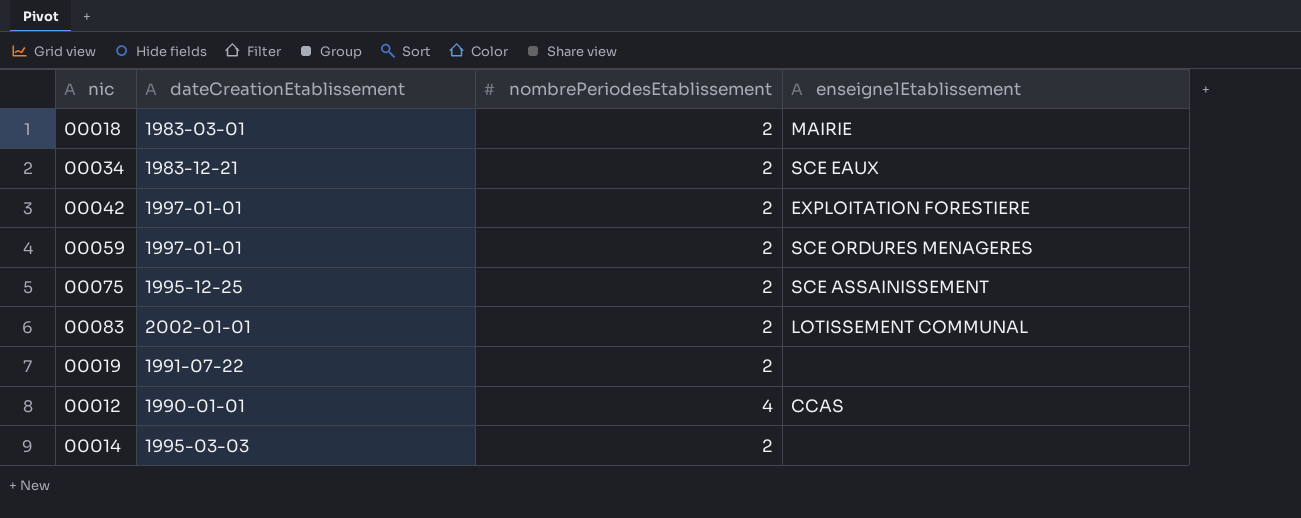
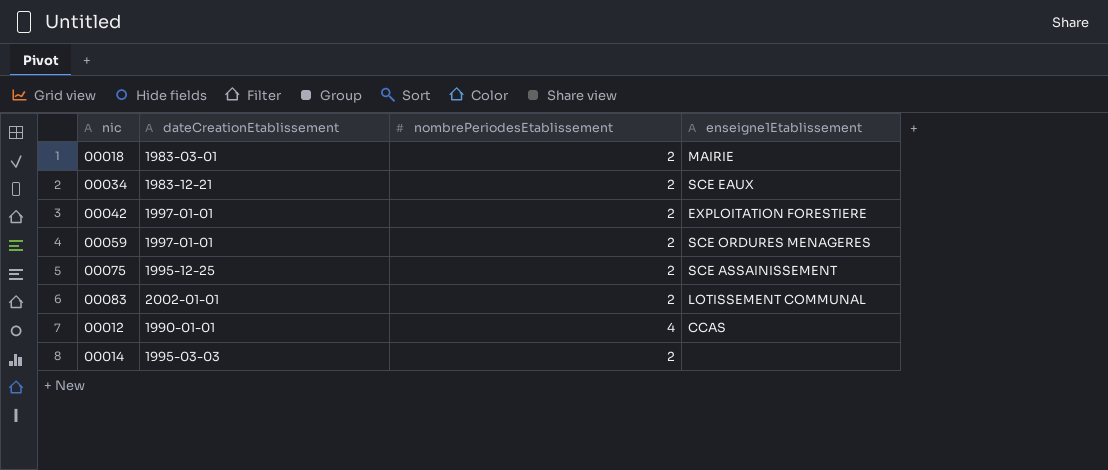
row 00019: 1991-07-22 | 2 | none -> none

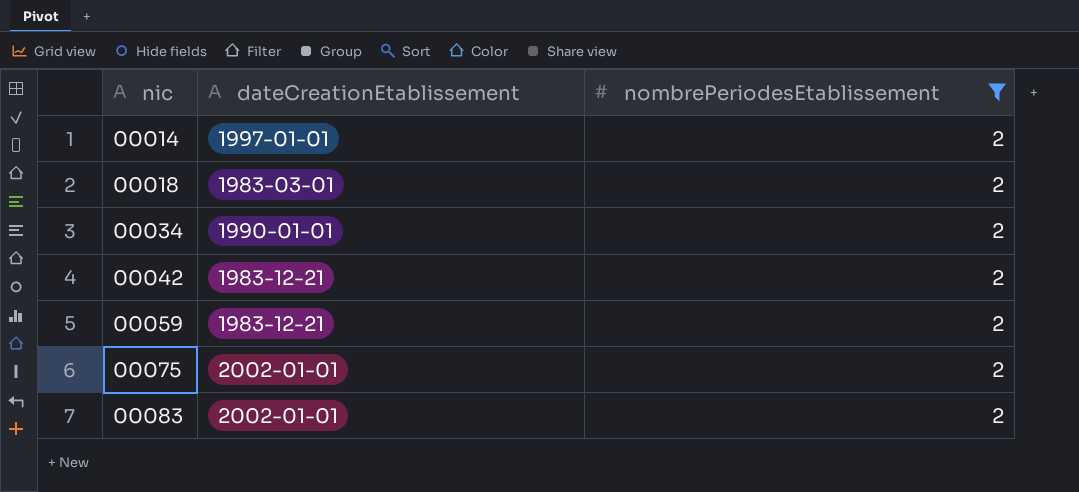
filter: none -> nombrePeriodesEtablissement = 2
row order: none -> nic ascending
column enseigne1Etablissement | position: 4 -> none
00014 | dateCreationEtablissement: 1995-03-03 -> 1997-01-01
00034 | dateCreationEtablissement: 1983-12-21 -> 1990-01-01
00042 | dateCreationEtablissement: 1997-01-01 -> 1983-12-21
00059 | dateCreationEtablissement: 1997-01-01 -> 1983-12-21
00075 | dateCreationEtablissement: 1995-12-25 -> 2002-01-01

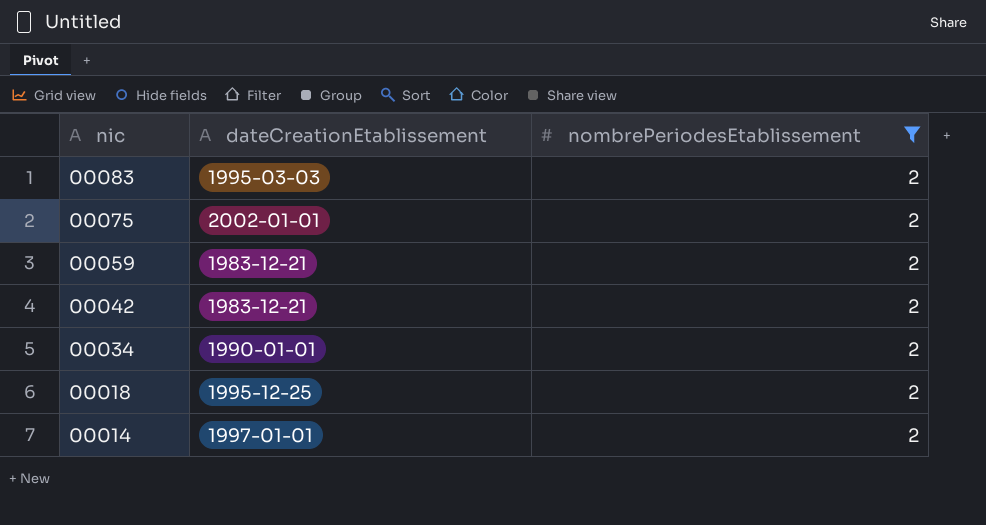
row order: nic ascending -> nic descending
00083 | dateCreationEtablissement: 2002-01-01 -> 1995-03-03
00018 | dateCreationEtablissement: 1983-03-01 -> 1995-12-25

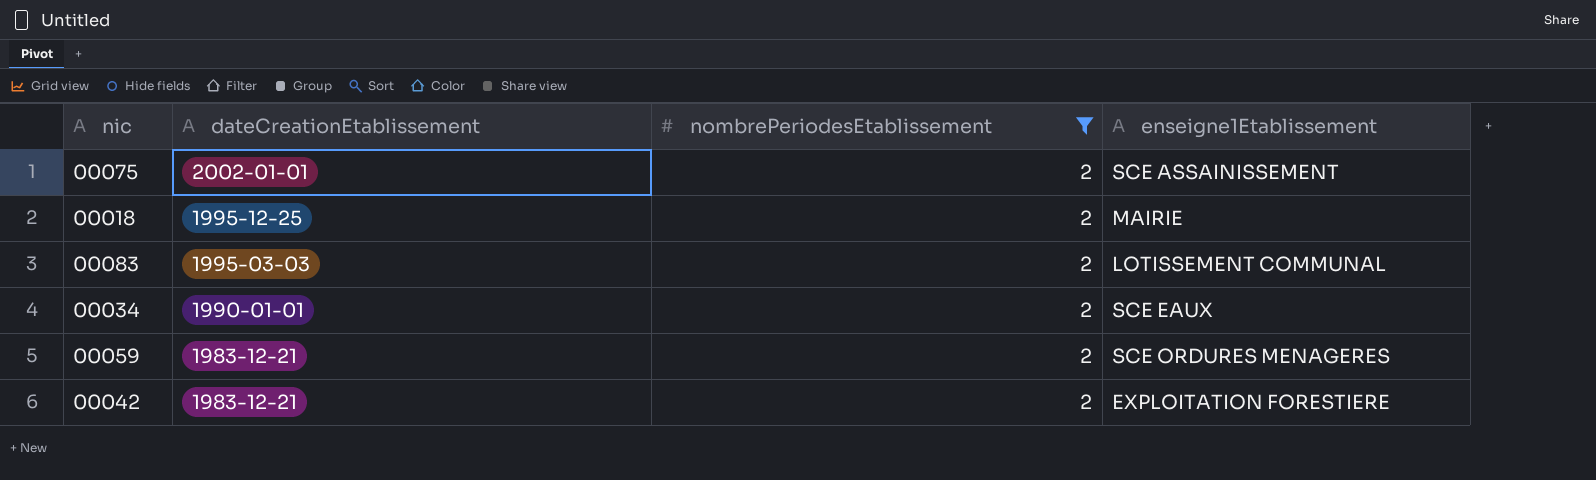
row order: nic descending -> dateCreationEtablissement descending
column enseigne1Etablissement | position: none -> 4
row 00014: 1997-01-01 | 2 -> none

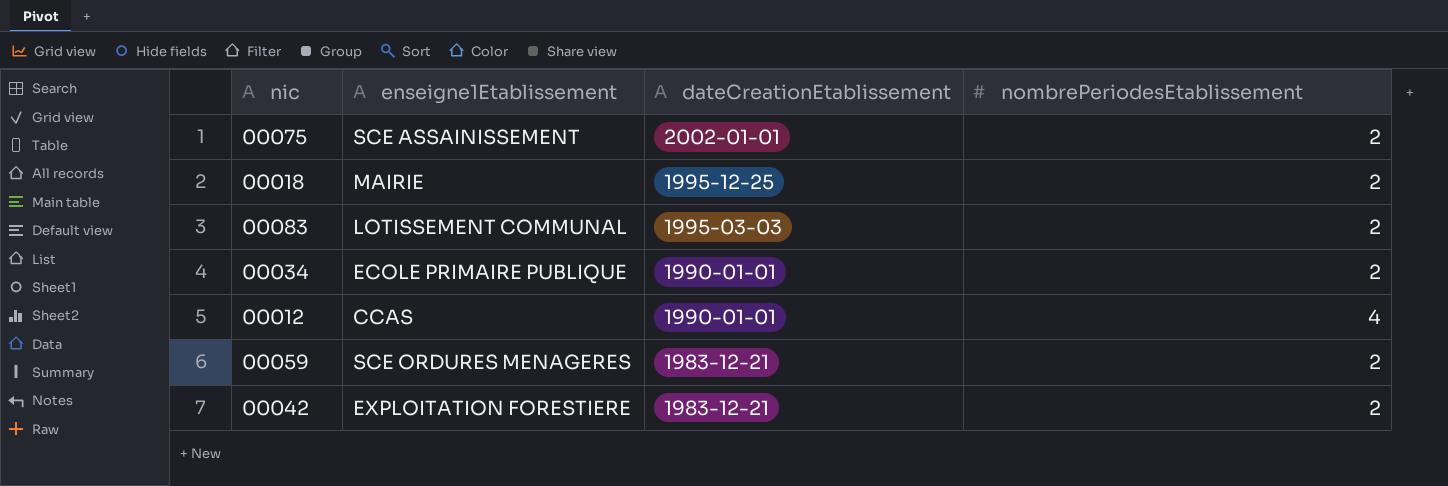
filter: nombrePeriodesEtablissement = 2 -> none
column enseigne1Etablissement | position: 4 -> 2
00034 | enseigne1Etablissement: SCE EAUX -> ECOLE PRIMAIRE PUBLIQUE

